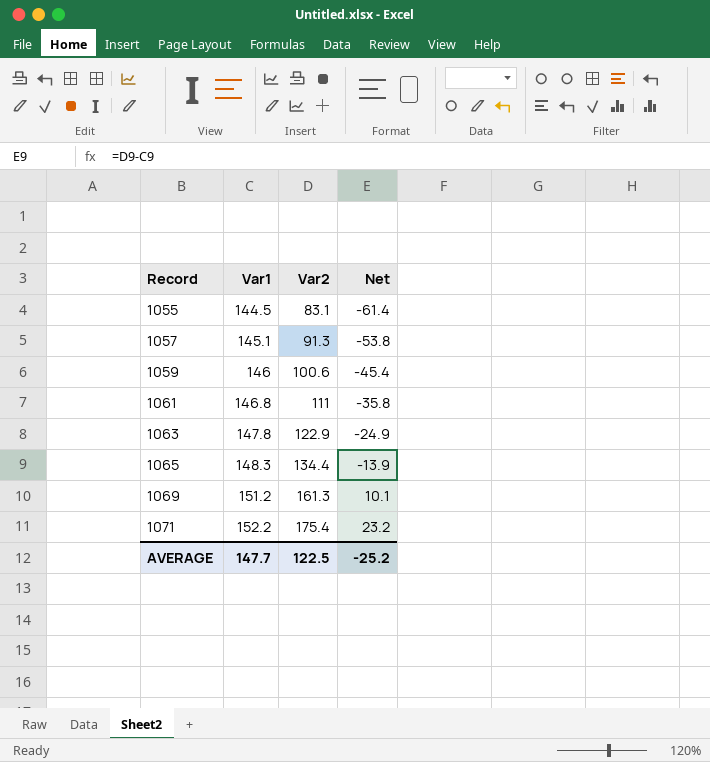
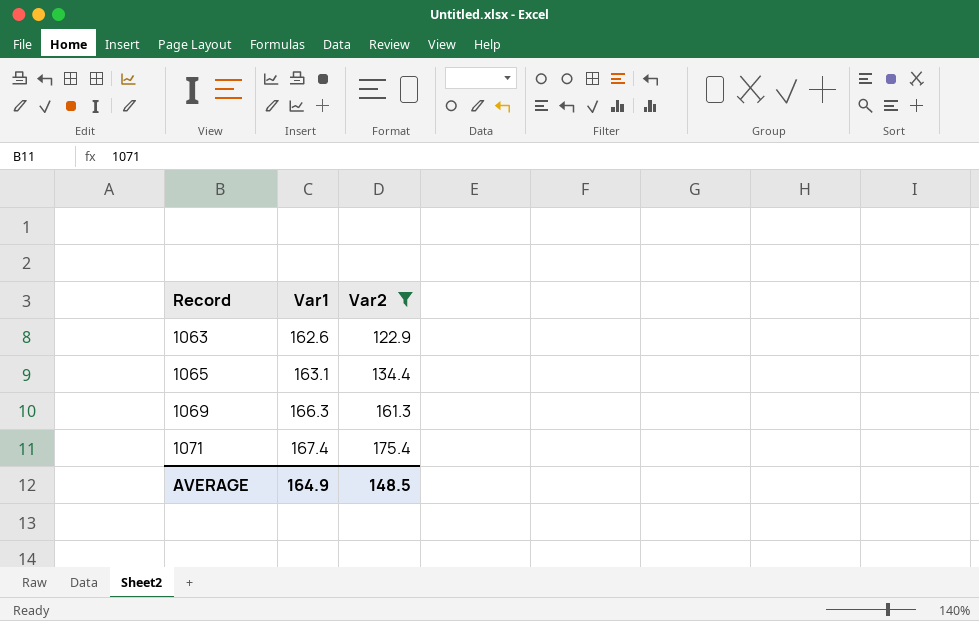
filter: none -> Var2 >= 122.9
column Net | formula: [Var2] - [Var1] -> none
1063 | Var1: 147.8 -> 162.6
1065 | Var1: 148.3 -> 163.1
1069 | Var1: 151.2 -> 166.3
1071 | Var1: 152.2 -> 167.4
AVERAGE | Var1: 147.7 -> 164.9
AVERAGE | Var2: 122.5 -> 148.5

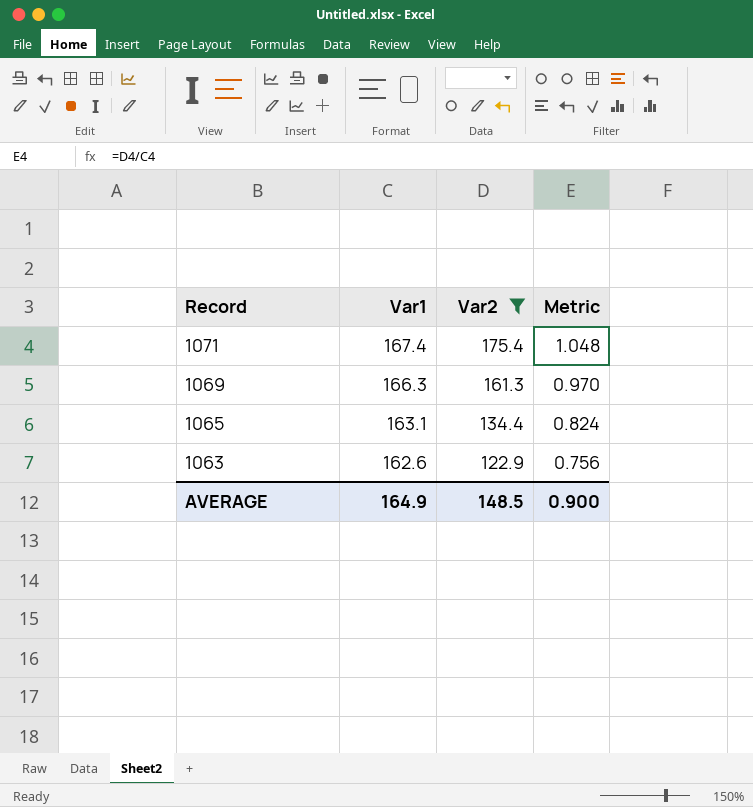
row order: Record ascending -> Record descending
column Metric | formula: none -> [Var2] / [Var1]

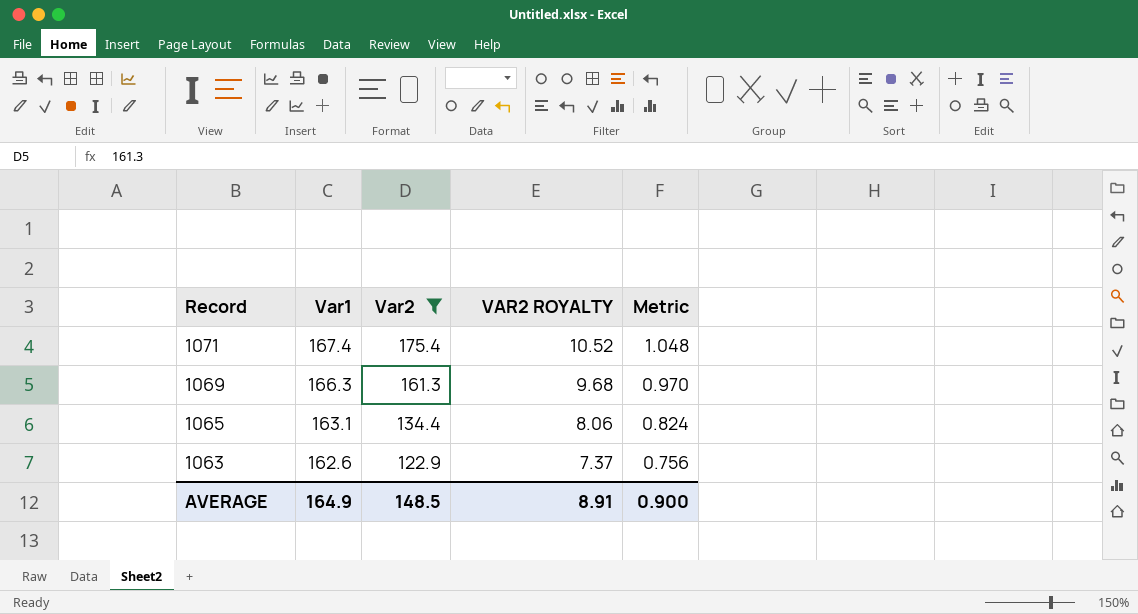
column VAR2 ROYALTY | formula: none -> [Var2] * 0.06

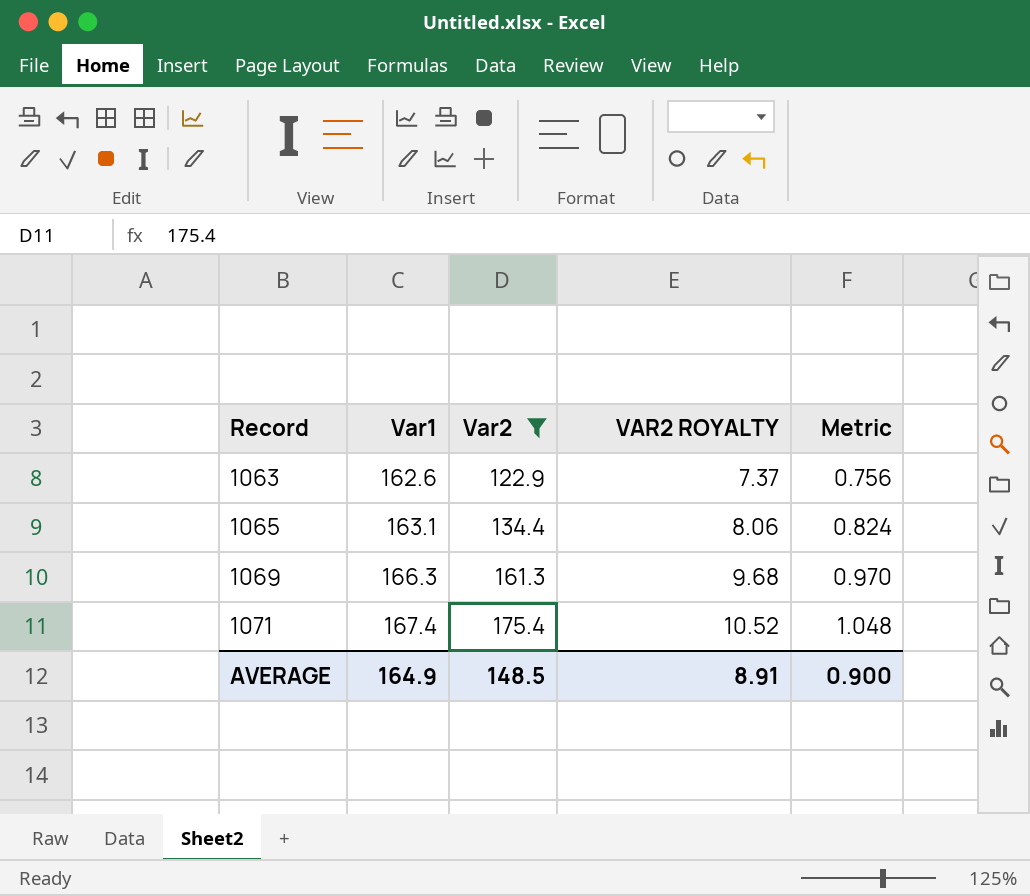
row order: Record descending -> Record ascending

